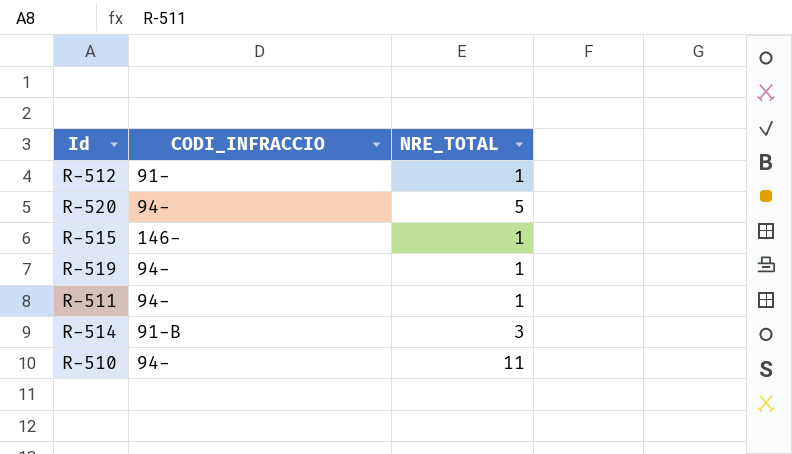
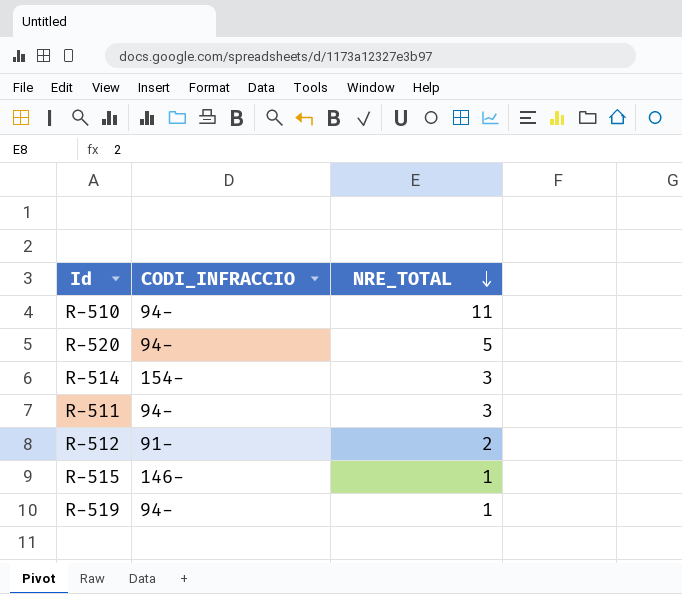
row order: none -> NRE_TOTAL descending
R-514 | CODI_INFRACCIO: 91-B -> 154-
R-511 | NRE_TOTAL: 1 -> 3
R-512 | NRE_TOTAL: 1 -> 2

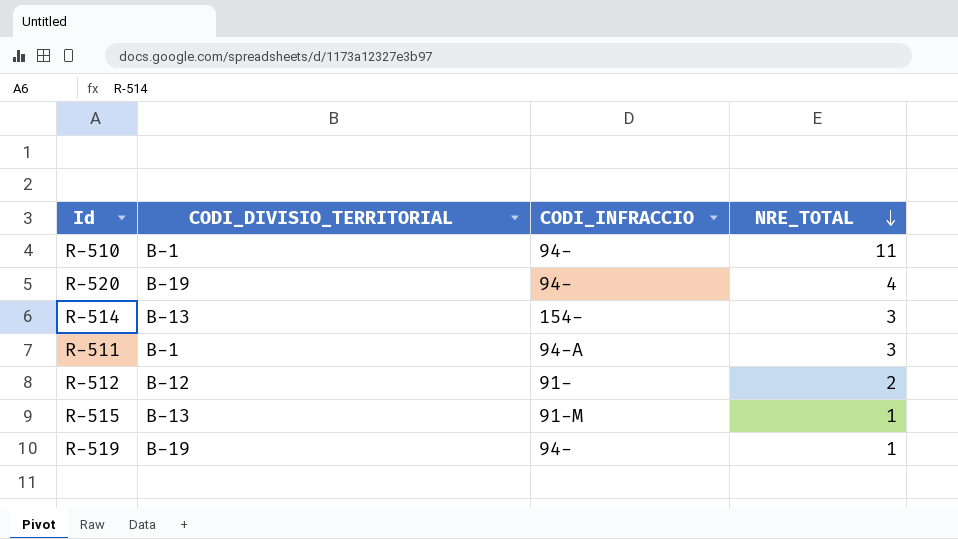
column CODI_DIVISIO_TERRITORIAL | position: none -> 2
R-520 | NRE_TOTAL: 5 -> 4
R-511 | CODI_INFRACCIO: 94- -> 94-A
R-515 | CODI_INFRACCIO: 146- -> 91-M

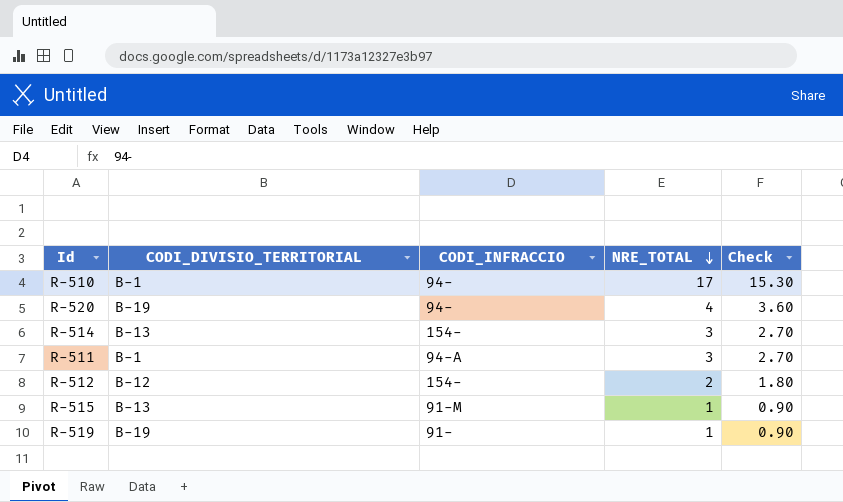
column Check | formula: none -> [NRE_TOTAL] * 0.9
R-510 | NRE_TOTAL: 11 -> 17
R-512 | CODI_INFRACCIO: 91- -> 154-
R-519 | CODI_INFRACCIO: 94- -> 91-

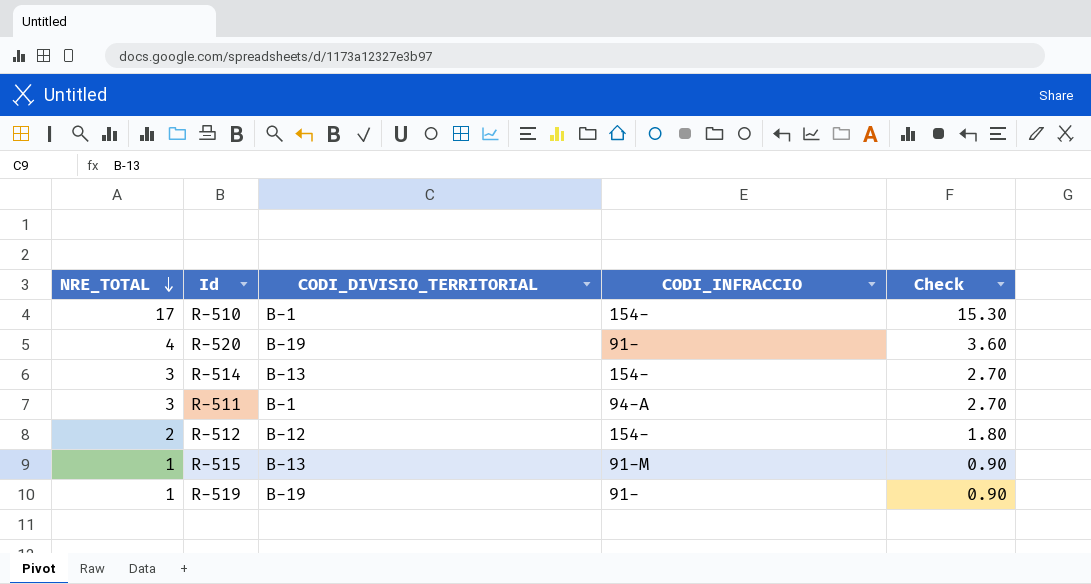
column NRE_TOTAL | position: 4 -> 1
R-510 | CODI_INFRACCIO: 94- -> 154-
R-520 | CODI_INFRACCIO: 94- -> 91-

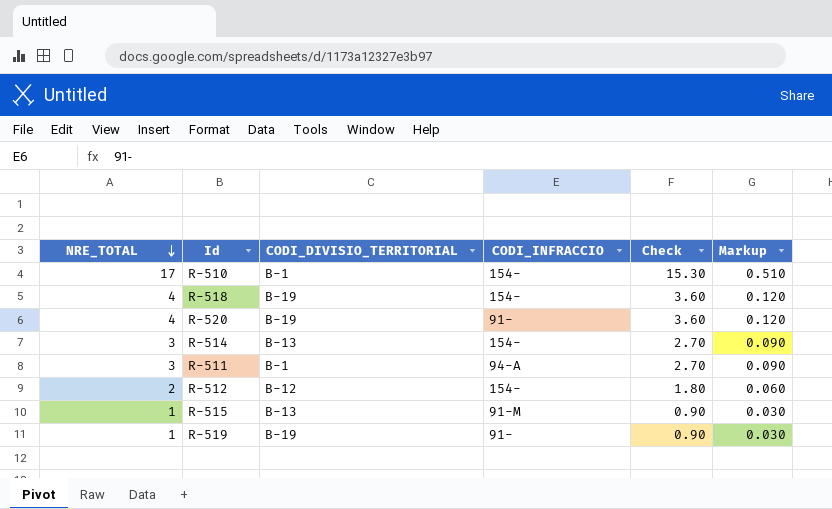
column Markup | formula: none -> [NRE_TOTAL] * 0.03
row R-518: none -> 4 | B-19 | 154- | 3.60 | 0.120

